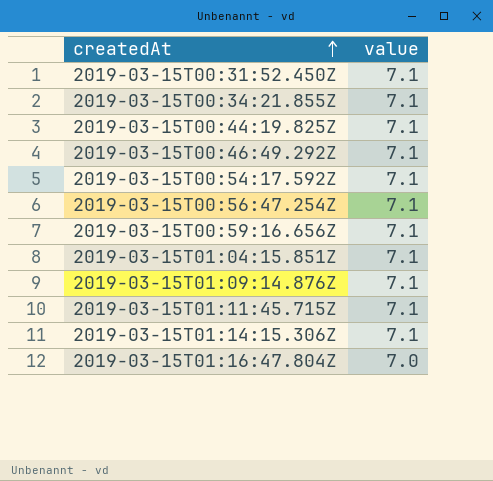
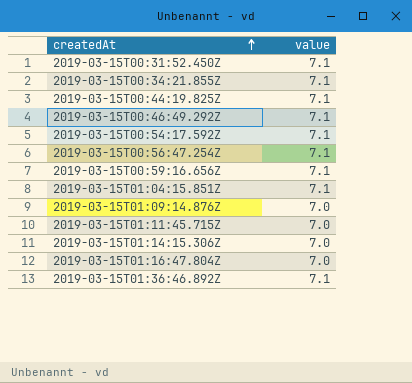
2019-03-15T01:09:14.876Z | value: 7.1 -> 7.0
2019-03-15T01:11:45.715Z | value: 7.1 -> 7.0
2019-03-15T01:14:15.306Z | value: 7.1 -> 7.0
row 2019-03-15T01:36:46.892Z: none -> 7.1

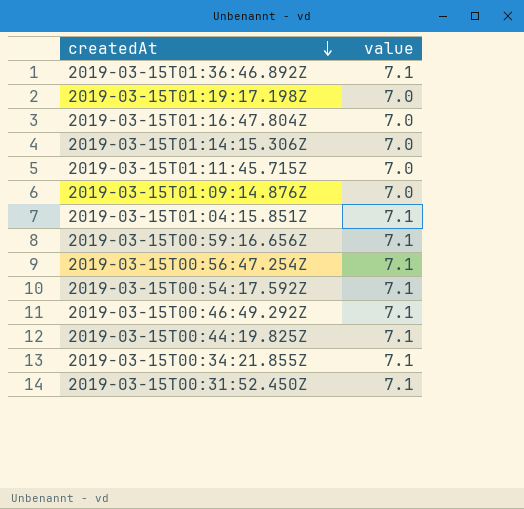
row order: createdAt ascending -> createdAt descending
row 2019-03-15T01:19:17.198Z: none -> 7.0

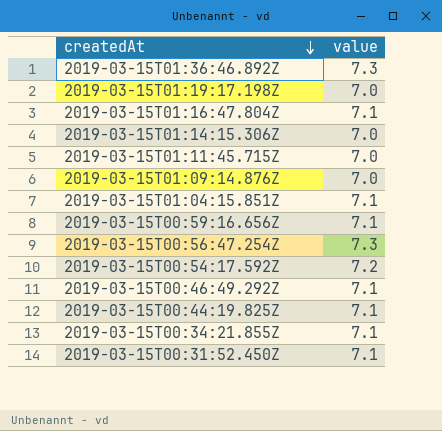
2019-03-15T01:36:46.892Z | value: 7.1 -> 7.3
2019-03-15T01:16:47.804Z | value: 7.0 -> 7.1
2019-03-15T00:56:47.254Z | value: 7.1 -> 7.3
2019-03-15T00:54:17.592Z | value: 7.1 -> 7.2

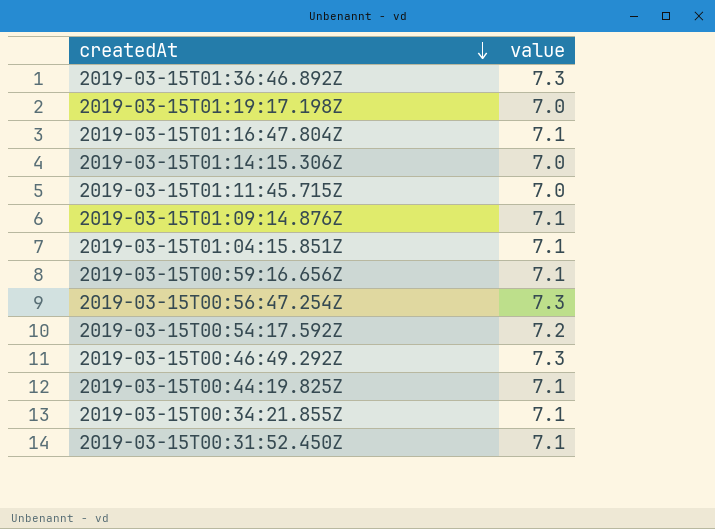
2019-03-15T01:09:14.876Z | value: 7.0 -> 7.1
2019-03-15T00:46:49.292Z | value: 7.1 -> 7.3

